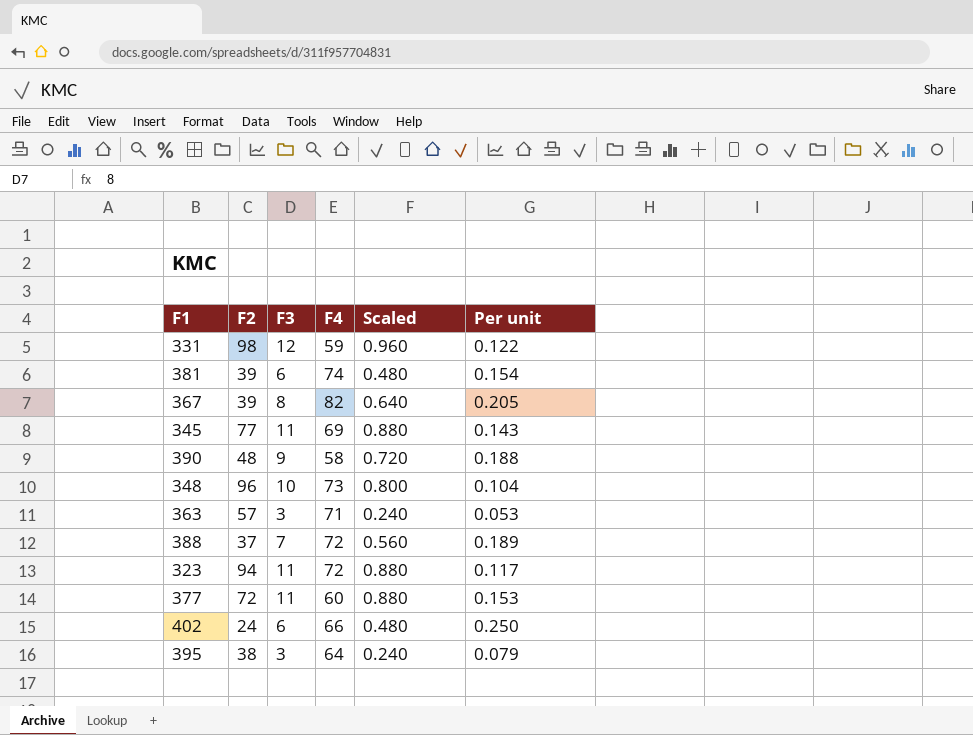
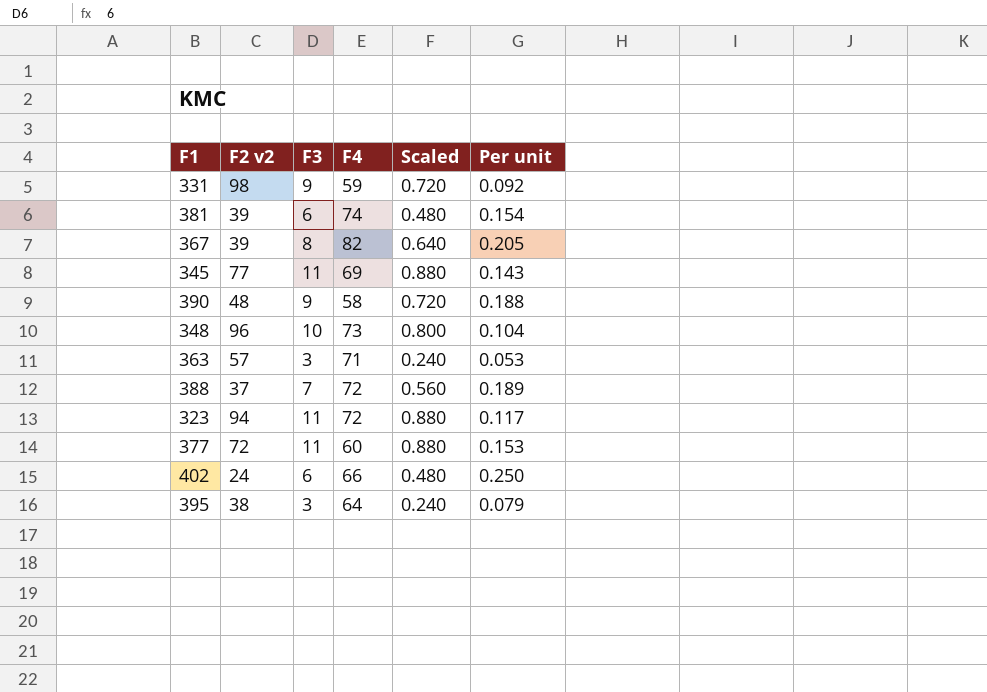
column name: F2 -> F2 v2
331 | F3: 12 -> 9
331 | Scaled: 0.960 -> 0.720
331 | Per unit: 0.122 -> 0.092

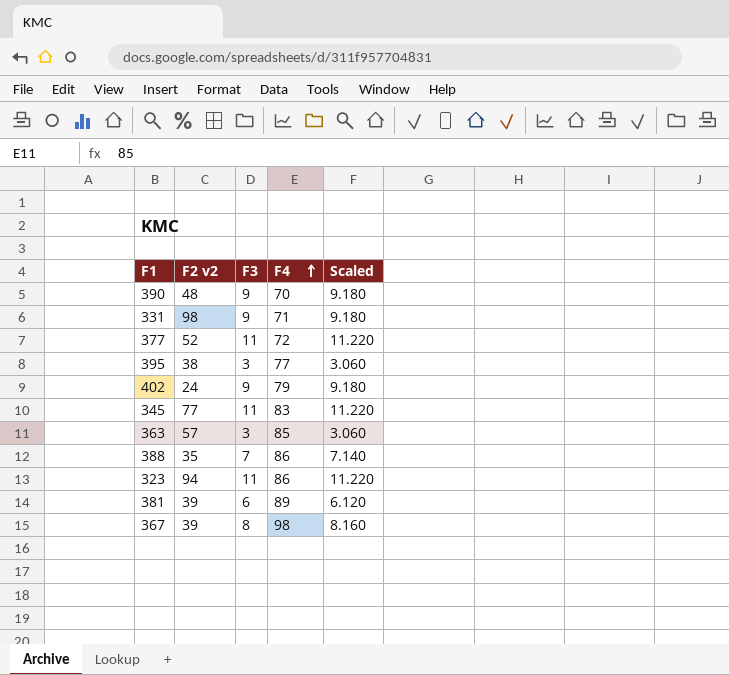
row order: none -> F4 ascending
column Per unit | formula: [F3] / [F2 v2] -> none
column Scaled | formula: [F3] * 0.08 -> [F3] * 1.02
row 348: 96 | 10 | 73 | 0.800 | 0.104 -> none
390 | F4: 58 -> 70
331 | F4: 59 -> 71
377 | F2 v2: 72 -> 52
377 | F4: 60 -> 72
395 | F4: 64 -> 77
402 | F3: 6 -> 9
402 | F4: 66 -> 79
345 | F4: 69 -> 83
363 | F4: 71 -> 85
388 | F2 v2: 37 -> 35
388 | F4: 72 -> 86
323 | F4: 72 -> 86
381 | F4: 74 -> 89
367 | F4: 82 -> 98

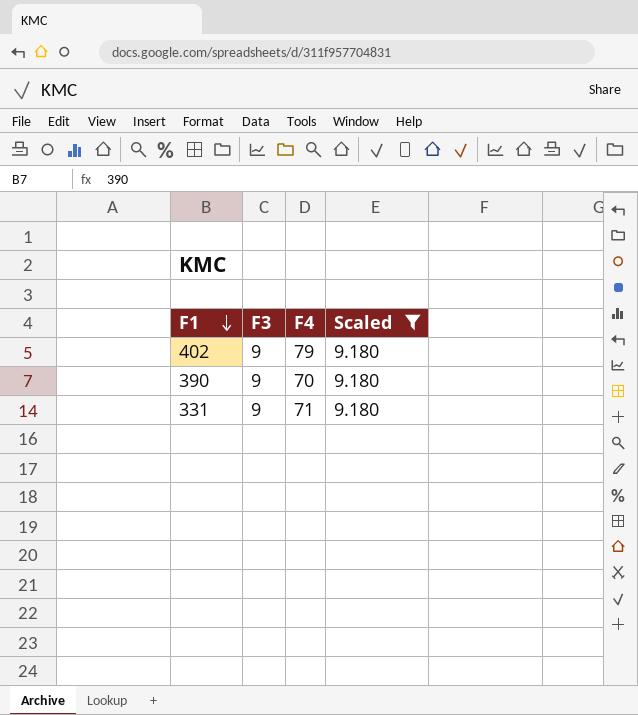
filter: none -> Scaled = 9.180
row order: F4 ascending -> F1 descending
column F2 v2 | position: 2 -> none

